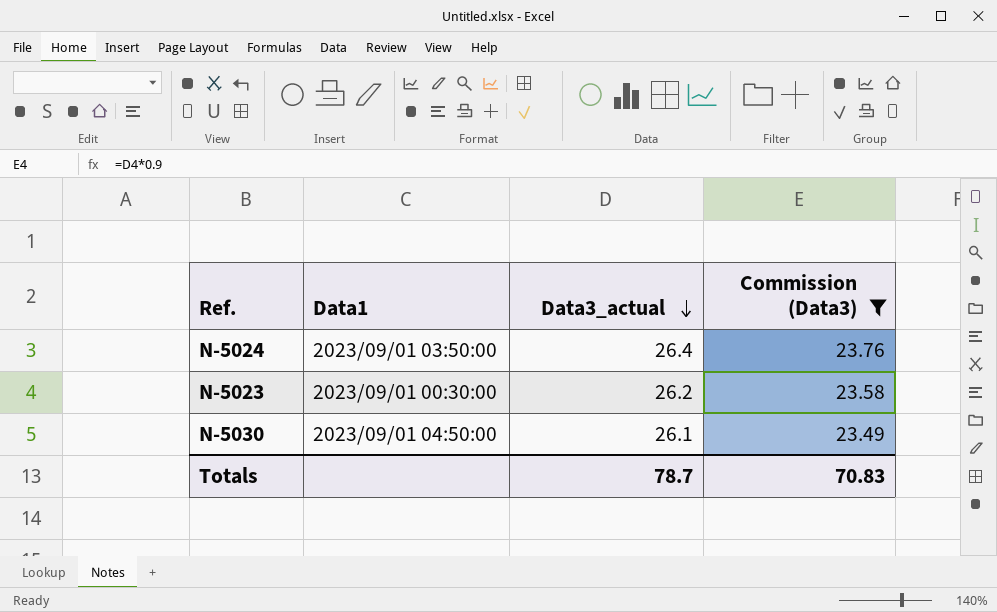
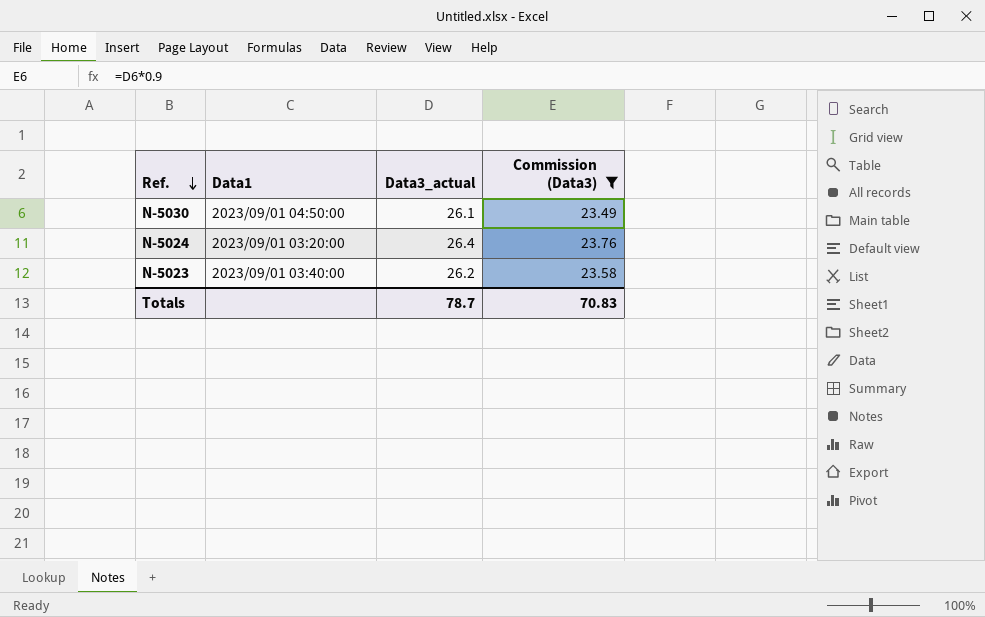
row order: Data3_actual descending -> Ref. descending
N-5024 | Data1: 2023/09/01 03:50:00 -> 2023/09/01 03:20:00
N-5023 | Data1: 2023/09/01 00:30:00 -> 2023/09/01 03:40:00

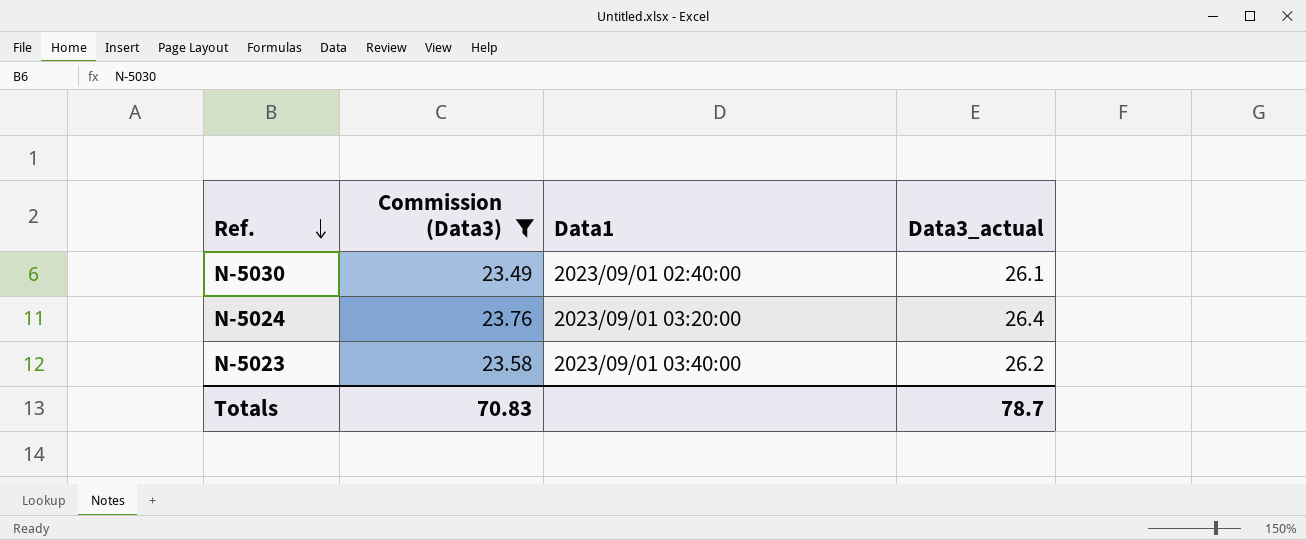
column Commission (Data3) | position: 4 -> 2
N-5030 | Data1: 2023/09/01 04:50:00 -> 2023/09/01 02:40:00

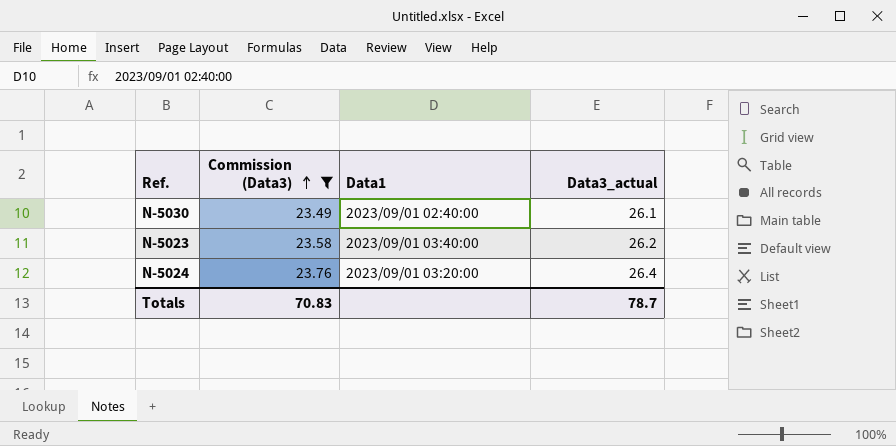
row order: Ref. descending -> Commission (Data3) ascending

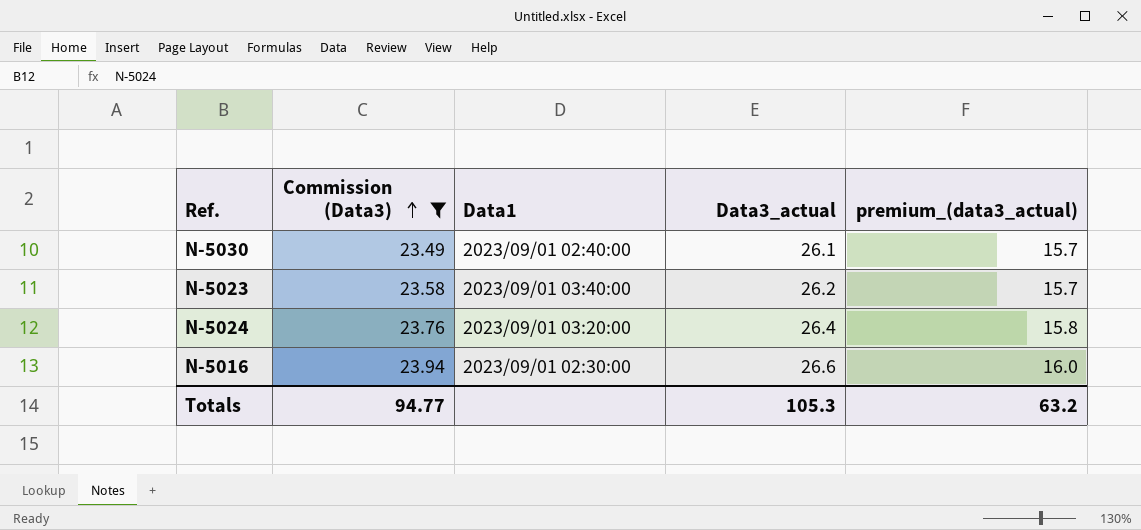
column premium_(data3_actual) | formula: none -> [Data3_actual] * 0.6
row N-5016: none -> 23.94 | 2023/09/01 02:30:00 | 26.6 | 16.0
Totals | Commission (Data3): 70.83 -> 94.77
Totals | Data3_actual: 78.7 -> 105.3

